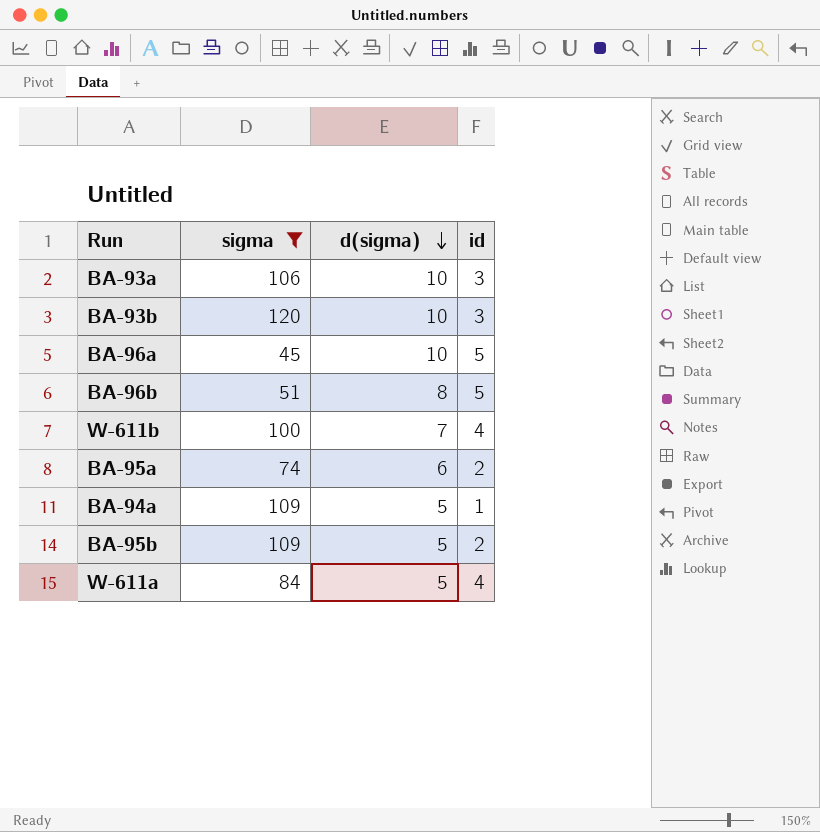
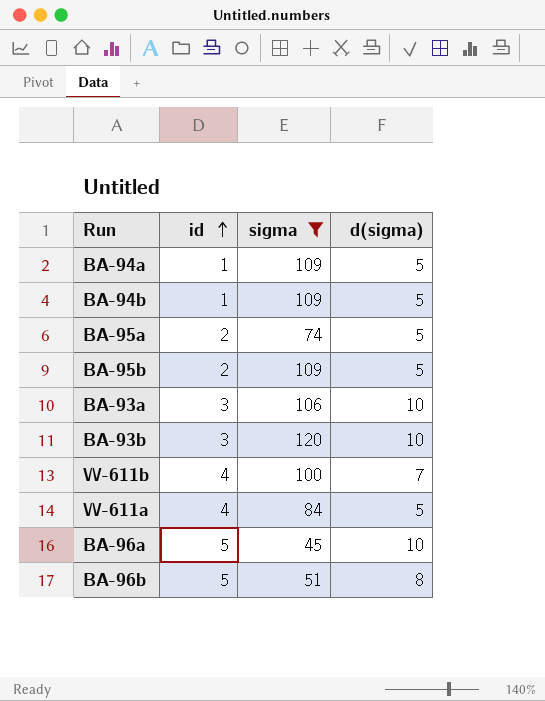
row order: d(sigma) descending -> id ascending
column id | position: 4 -> 2
row BA-94b: none -> 1 | 109 | 5
BA-95a | d(sigma): 6 -> 5

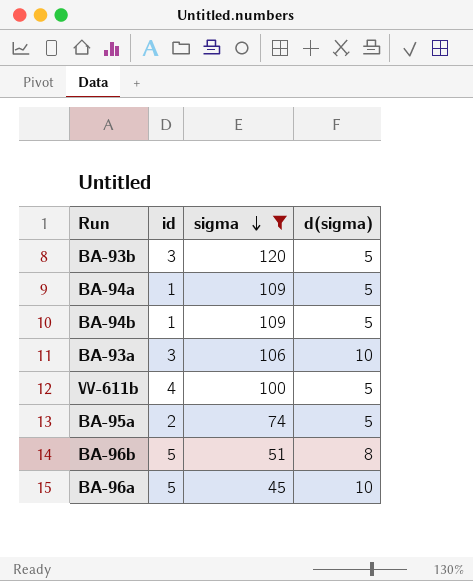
row order: id ascending -> sigma descending
row BA-95b: 2 | 109 | 5 -> none
row W-611a: 4 | 84 | 5 -> none
BA-93b | d(sigma): 10 -> 5
W-611b | d(sigma): 7 -> 5

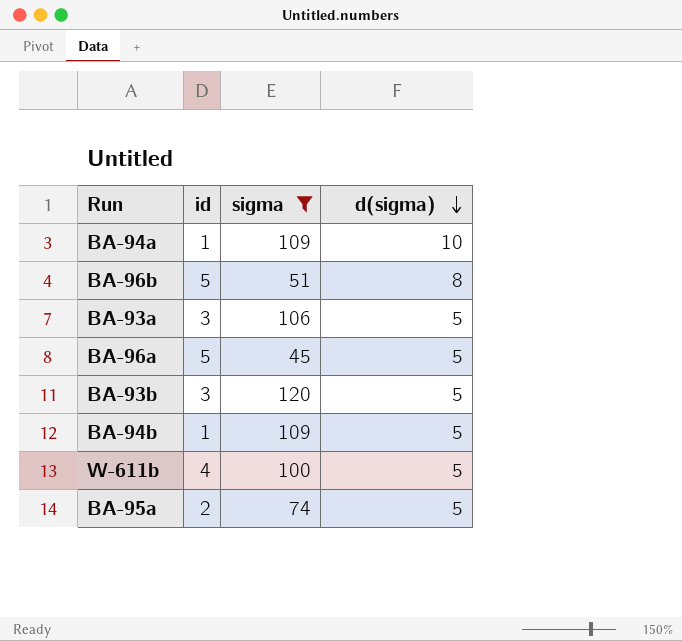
row order: sigma descending -> d(sigma) descending
BA-94a | d(sigma): 5 -> 10
BA-93a | d(sigma): 10 -> 5
BA-96a | d(sigma): 10 -> 5

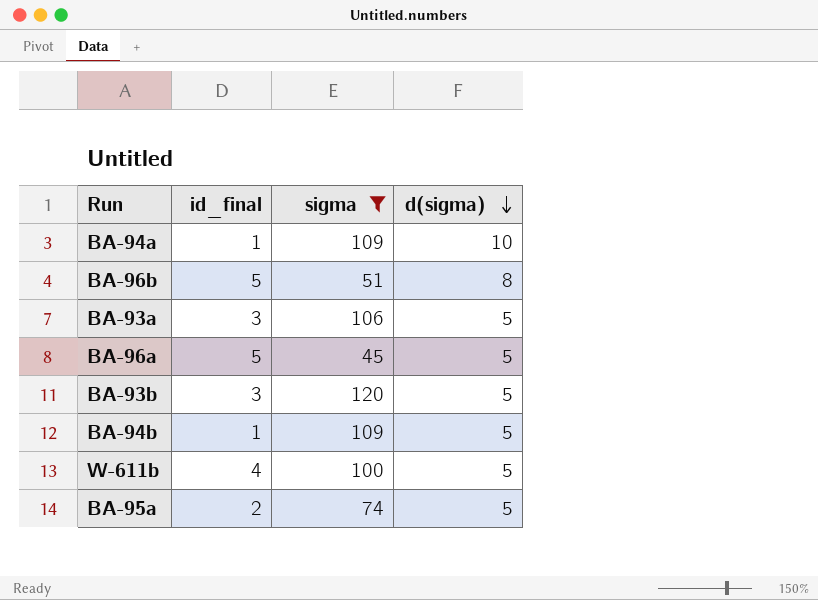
column name: id -> id_final

